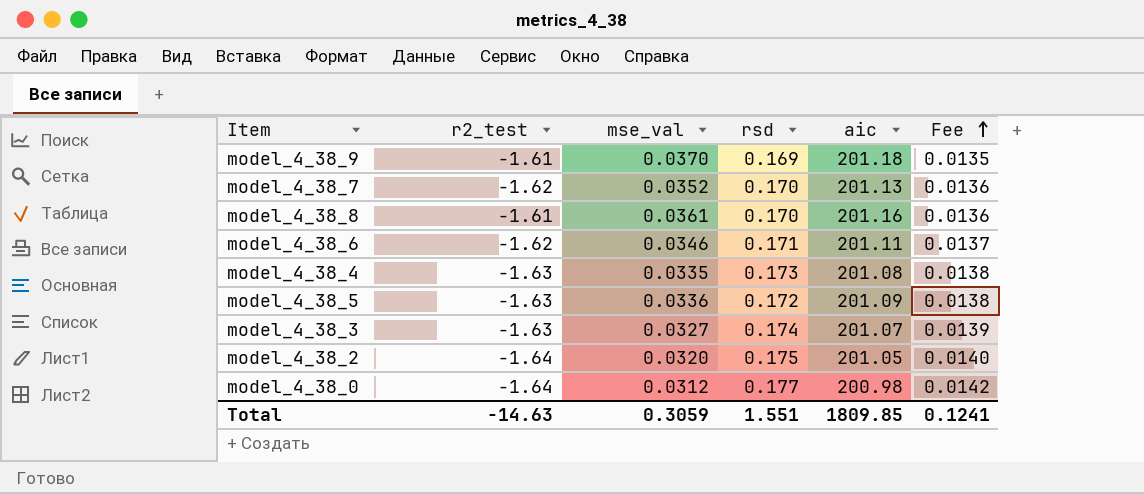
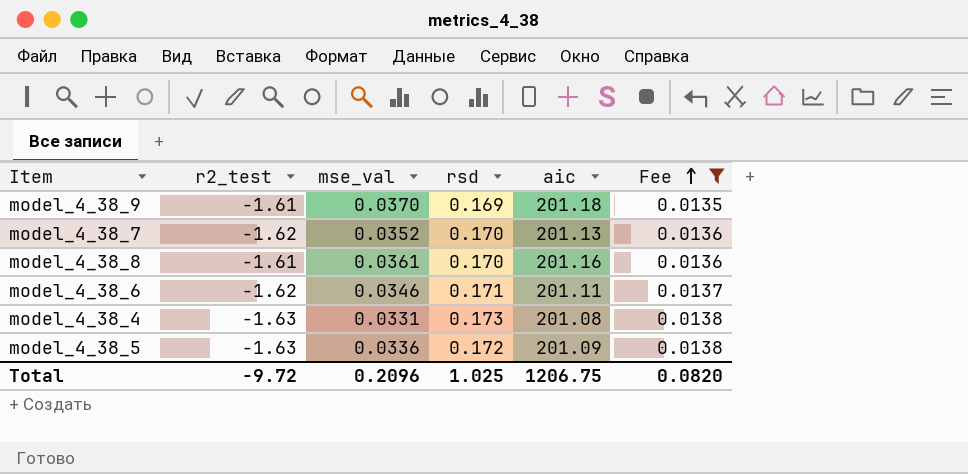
filter: none -> Fee <= 0.0138
model_4_38_4 | mse_val: 0.0335 -> 0.0331
Total | r2_test: -14.63 -> -9.72
Total | mse_val: 0.3059 -> 0.2096
Total | rsd: 1.551 -> 1.025
Total | aic: 1809.85 -> 1206.75
Total | Fee: 0.1241 -> 0.0820

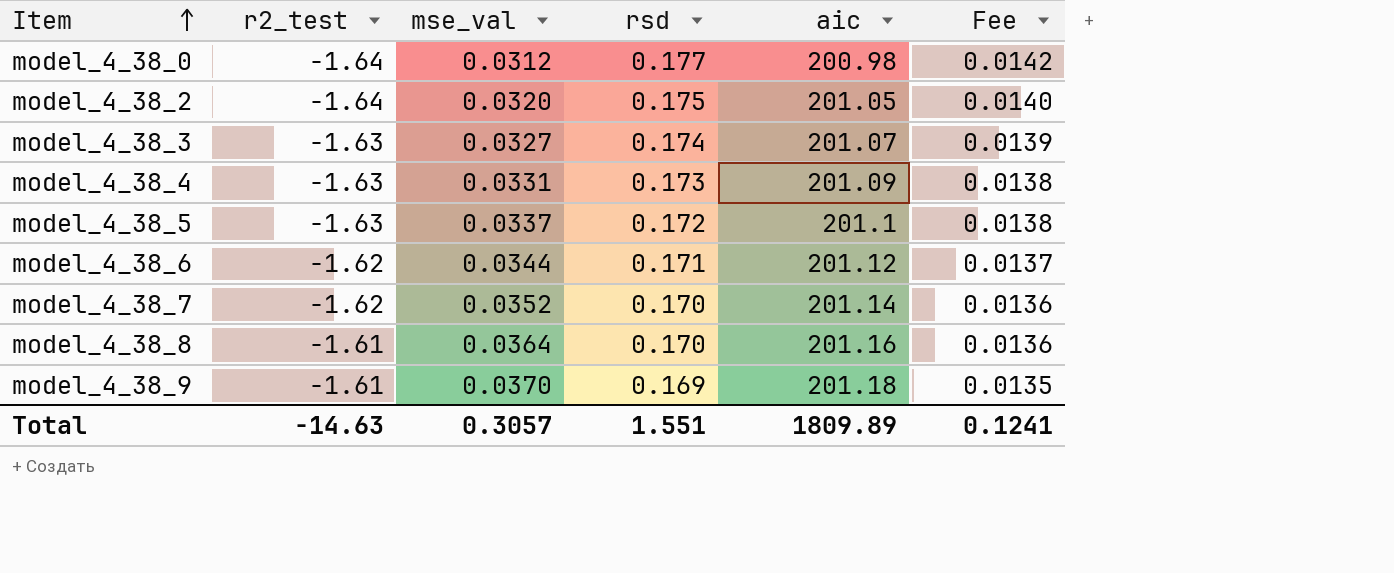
filter: Fee <= 0.0138 -> none
row order: Fee ascending -> Item ascending
model_4_38_4 | aic: 201.08 -> 201.09
model_4_38_5 | mse_val: 0.0336 -> 0.0337
model_4_38_5 | aic: 201.09 -> 201.1
model_4_38_6 | mse_val: 0.0346 -> 0.0344
model_4_38_6 | aic: 201.11 -> 201.12
model_4_38_7 | aic: 201.13 -> 201.14
model_4_38_8 | mse_val: 0.0361 -> 0.0364
Total | r2_test: -9.72 -> -14.63
Total | mse_val: 0.2096 -> 0.3057
Total | rsd: 1.025 -> 1.551
Total | aic: 1206.75 -> 1809.89
Total | Fee: 0.0820 -> 0.1241

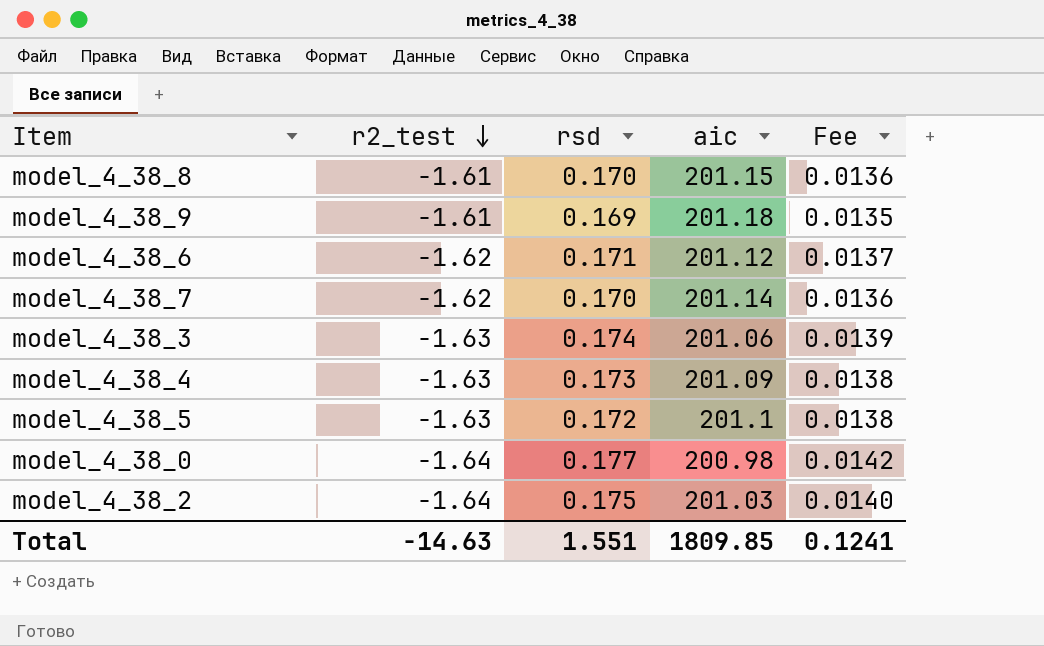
row order: Item ascending -> r2_test descending
column mse_val | position: 3 -> none
model_4_38_8 | aic: 201.16 -> 201.15
model_4_38_3 | aic: 201.07 -> 201.06
model_4_38_2 | aic: 201.05 -> 201.03
Total | aic: 1809.89 -> 1809.85

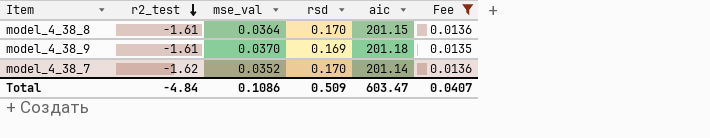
filter: none -> Fee <= 0.0136
column mse_val | position: none -> 3
Total | r2_test: -14.63 -> -4.84
Total | rsd: 1.551 -> 0.509
Total | aic: 1809.85 -> 603.47
Total | Fee: 0.1241 -> 0.0407

